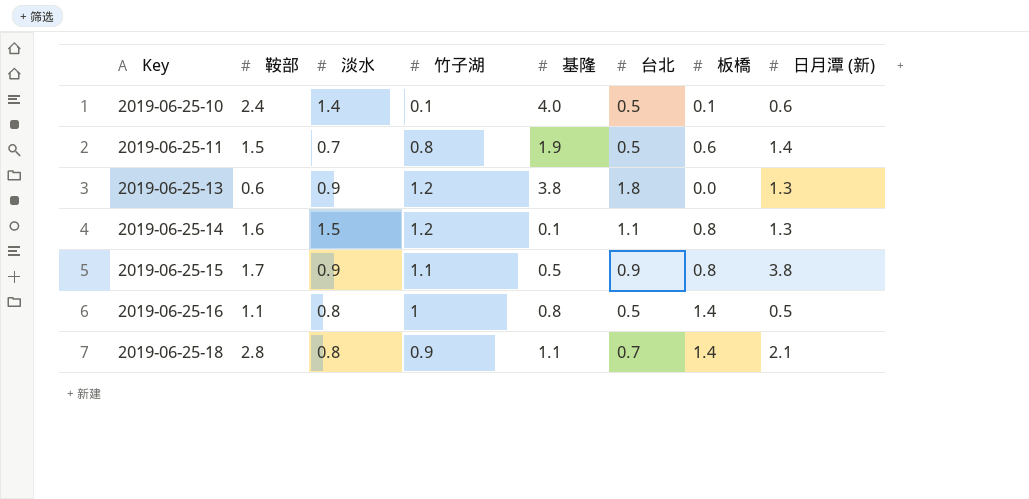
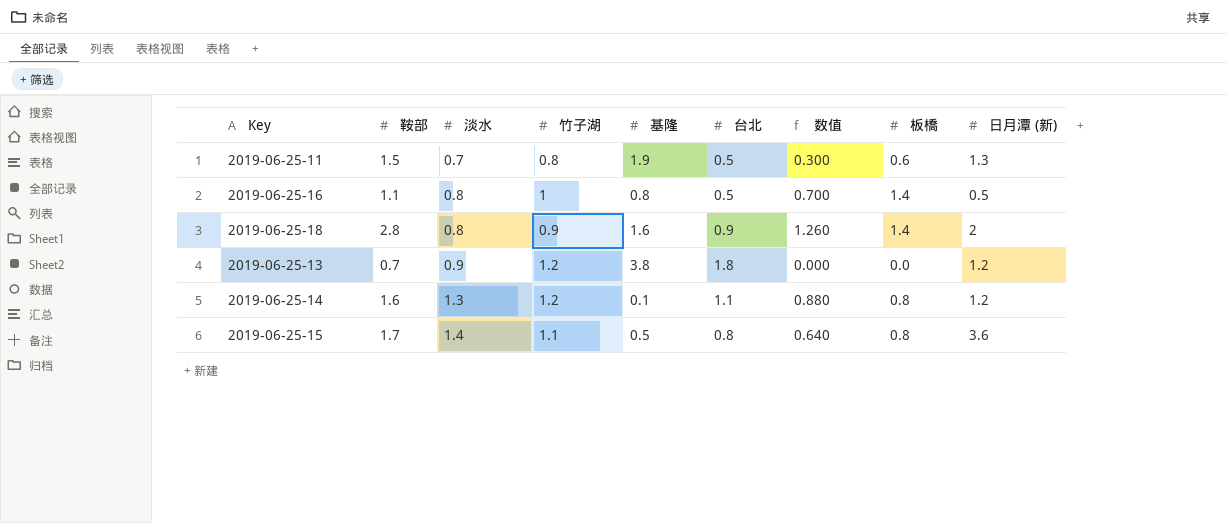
row order: Key ascending -> 淡水 ascending
column 数值 | formula: none -> [台北] * [板橋]
row 2019-06-25-10: 2.4 | 1.4 | 0.1 | 4.0 | 0.5 | 0.1 | 0.6 -> none
2019-06-25-11 | 日月潭 (新): 1.4 -> 1.3
2019-06-25-18 | 基隆: 1.1 -> 1.6
2019-06-25-18 | 台北: 0.7 -> 0.9
2019-06-25-18 | 日月潭 (新): 2.1 -> 2
2019-06-25-13 | 鞍部: 0.6 -> 0.7
2019-06-25-13 | 日月潭 (新): 1.3 -> 1.2
2019-06-25-14 | 淡水: 1.5 -> 1.3
2019-06-25-14 | 日月潭 (新): 1.3 -> 1.2
2019-06-25-15 | 淡水: 0.9 -> 1.4
2019-06-25-15 | 台北: 0.9 -> 0.8
2019-06-25-15 | 日月潭 (新): 3.8 -> 3.6

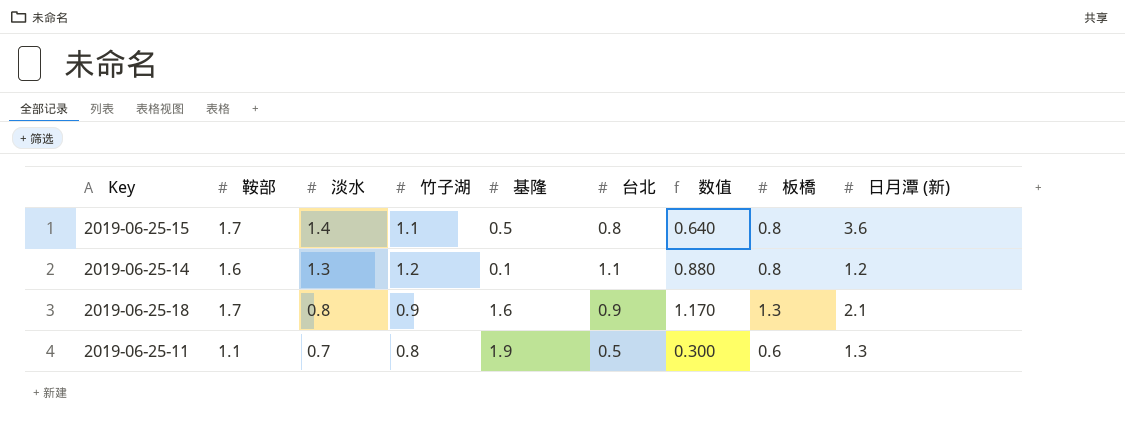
row order: 淡水 ascending -> 淡水 descending
row 2019-06-25-16: 1.1 | 0.8 | 1 | 0.8 | 0.5 | 0.700 | 1.4 | 0.5 -> none
row 2019-06-25-13: 0.7 | 0.9 | 1.2 | 3.8 | 1.8 | 0.000 | 0.0 | 1.2 -> none
2019-06-25-18 | 鞍部: 2.8 -> 1.7
2019-06-25-18 | 数值: 1.260 -> 1.170
2019-06-25-18 | 板橋: 1.4 -> 1.3
2019-06-25-18 | 日月潭 (新): 2 -> 2.1
2019-06-25-11 | 鞍部: 1.5 -> 1.1

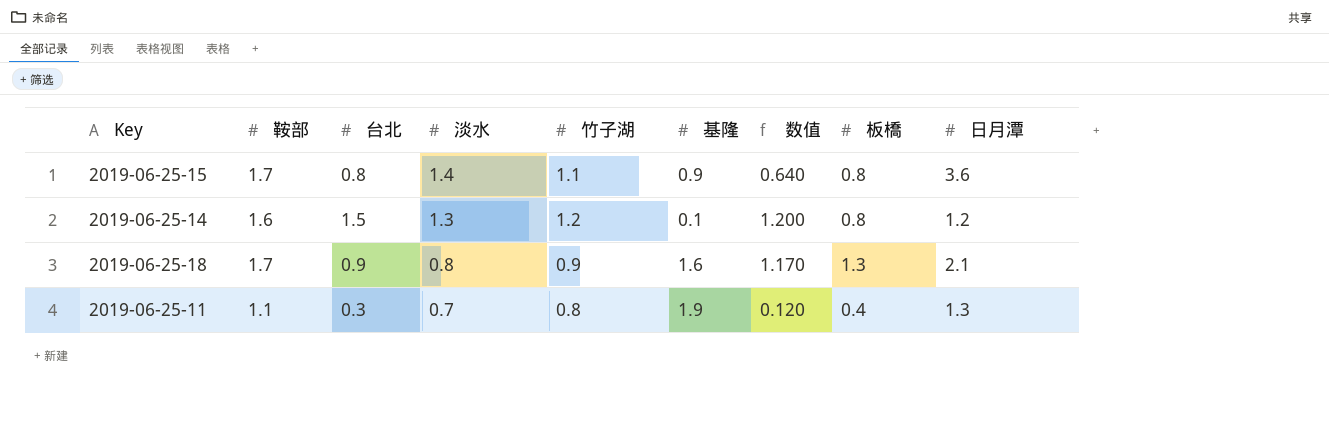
column 台北 | position: 6 -> 3
column name: 日月潭 (新) -> 日月潭
2019-06-25-15 | 基隆: 0.5 -> 0.9
2019-06-25-14 | 台北: 1.1 -> 1.5
2019-06-25-14 | 数值: 0.880 -> 1.200
2019-06-25-11 | 台北: 0.5 -> 0.3
2019-06-25-11 | 数值: 0.300 -> 0.120
2019-06-25-11 | 板橋: 0.6 -> 0.4

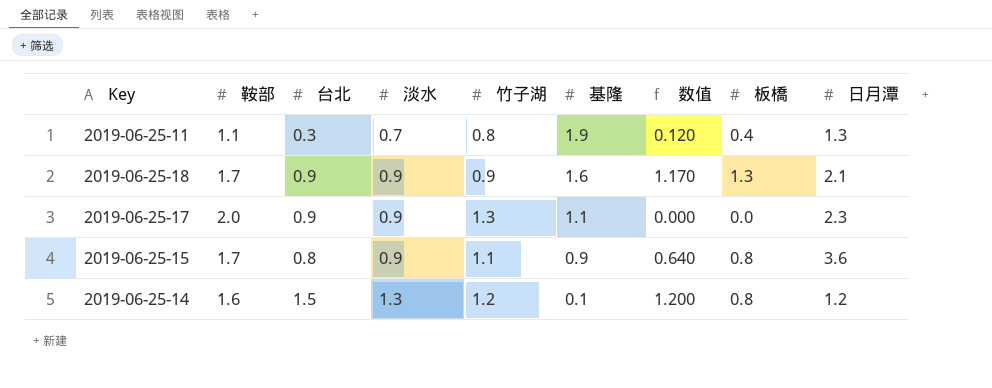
row order: 淡水 descending -> 淡水 ascending
2019-06-25-18 | 淡水: 0.8 -> 0.9
row 2019-06-25-17: none -> 2.0 | 0.9 | 0.9 | 1.3 | 1.1 | 0.000 | 0.0 | 2.3
2019-06-25-15 | 淡水: 1.4 -> 0.9

